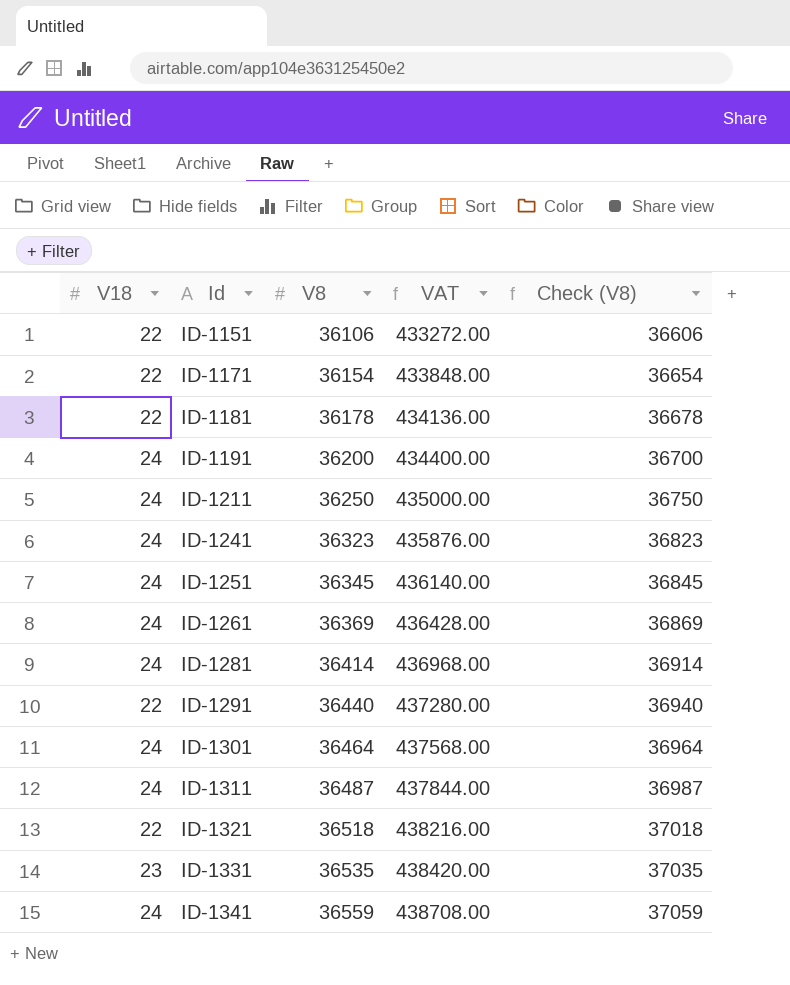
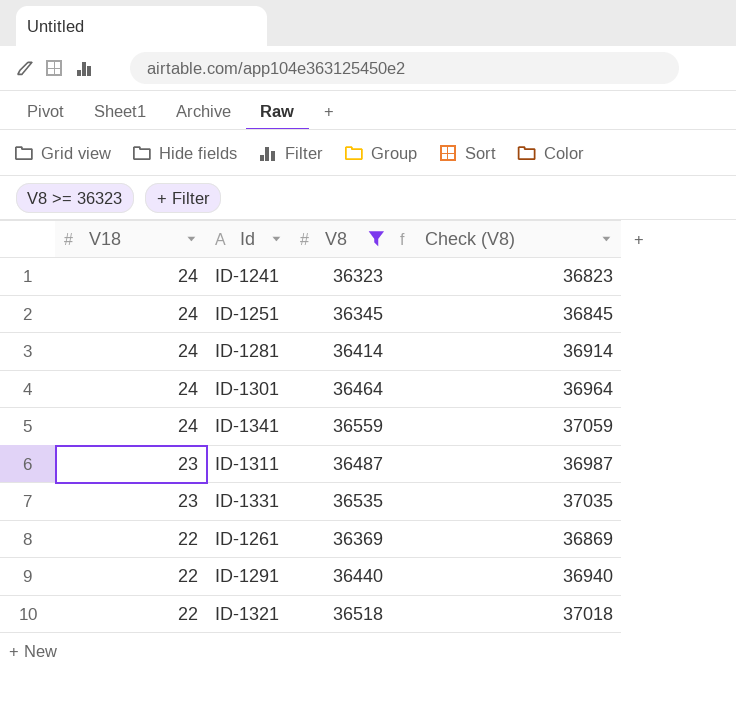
filter: none -> V8 >= 36323
row order: Id ascending -> V18 descending
column VAT | formula: [V8] * 12 -> none
ID-1311 | V18: 24 -> 23
ID-1261 | V18: 24 -> 22

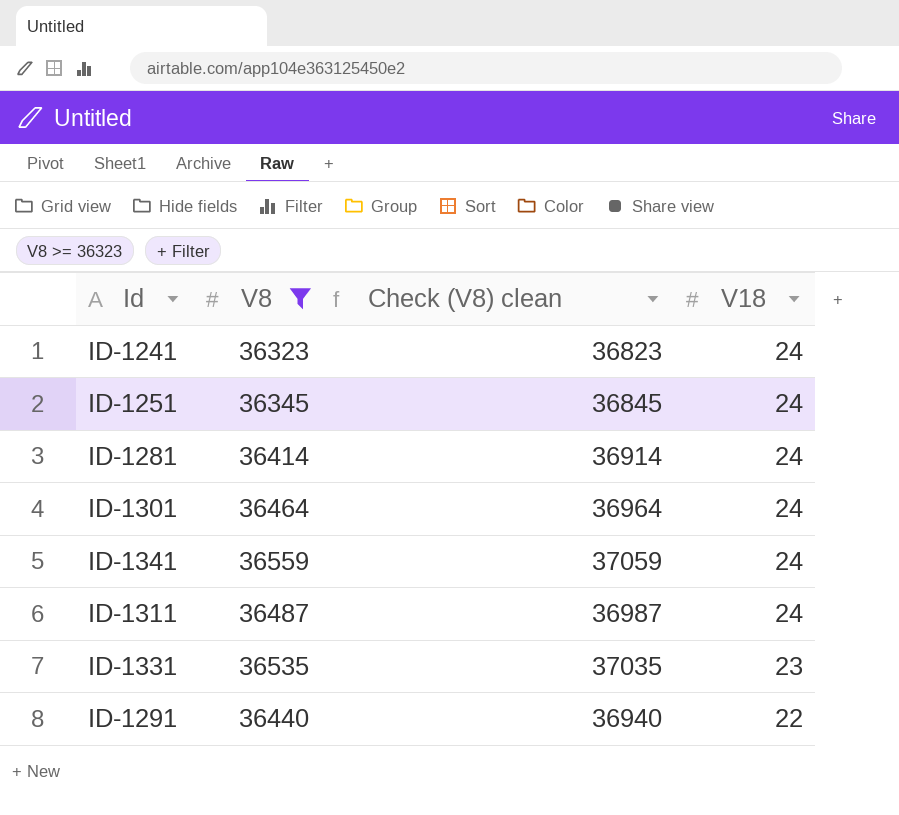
column name: Check (V8) -> Check (V8) clean
column V18 | position: 1 -> 4
row ID-1261: 22 | 36369 | 36869 -> none
row ID-1321: 22 | 36518 | 37018 -> none
ID-1311 | V18: 23 -> 24

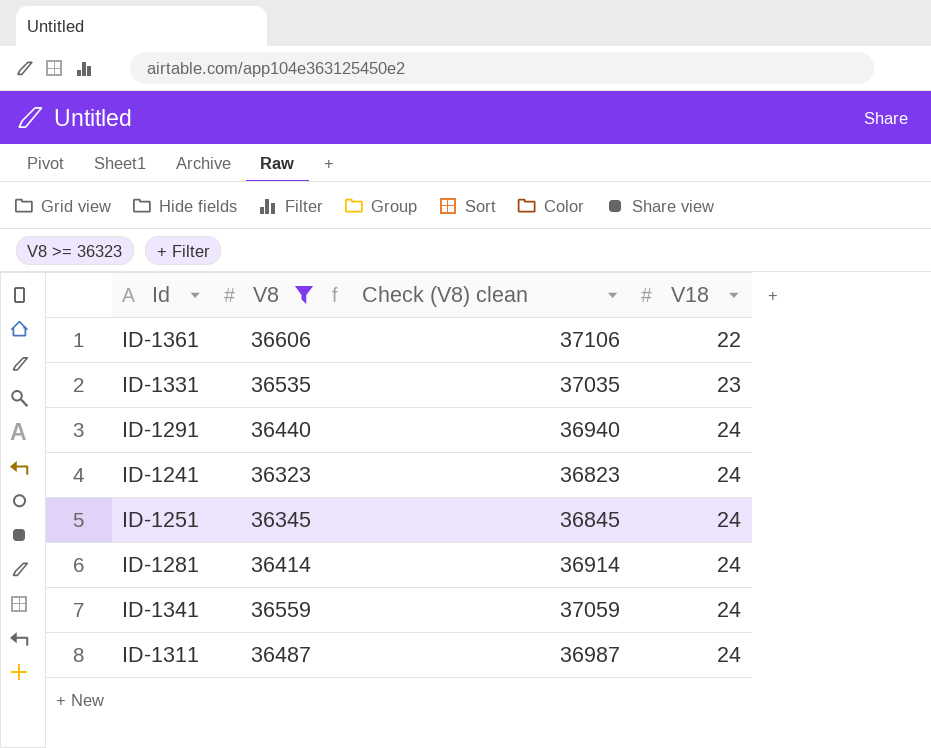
row order: V18 descending -> V18 ascending
row ID-1301: 36464 | 36964 | 24 -> none
row ID-1361: none -> 36606 | 37106 | 22
ID-1291 | V18: 22 -> 24

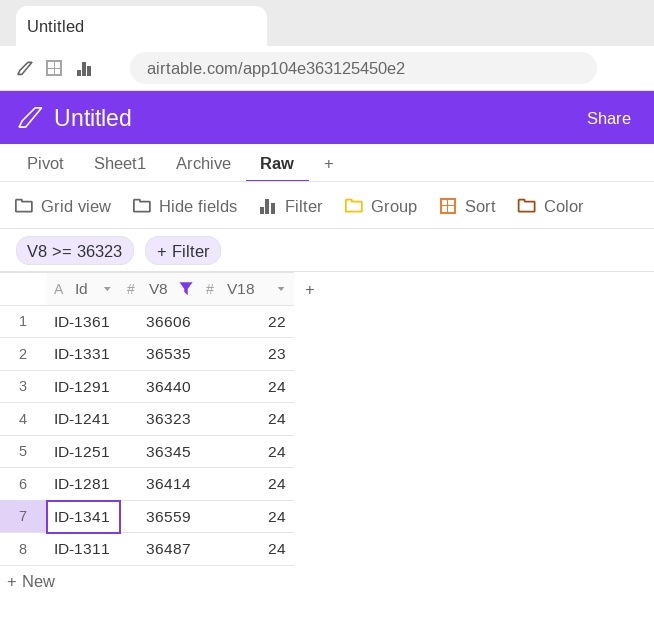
column Check (V8) clean | formula: [V8] + 500 -> none

